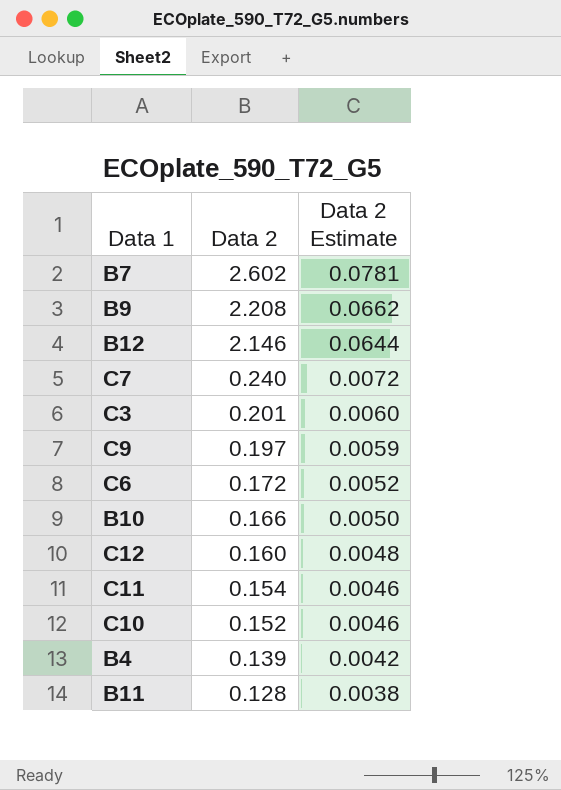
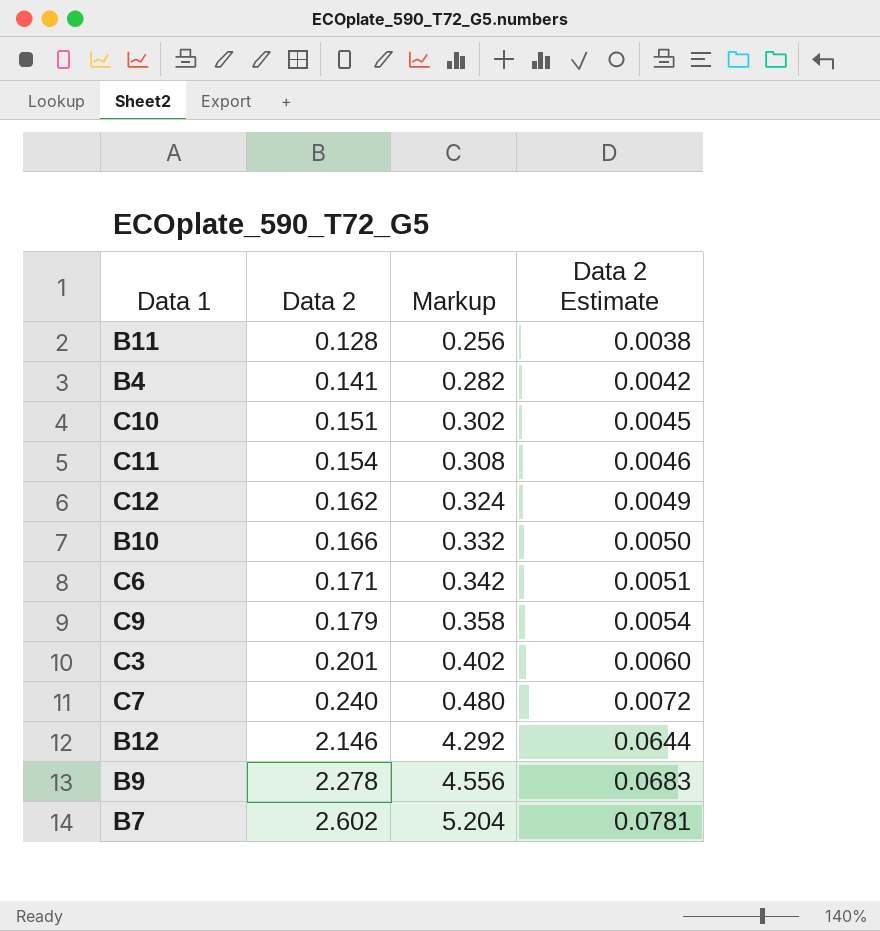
row order: Data 2 descending -> Data 2 ascending
column Markup | formula: none -> [Data 2] * 2
B4 | Data 2: 0.139 -> 0.141
C10 | Data 2: 0.152 -> 0.151
C10 | Data 2 Estimate: 0.0046 -> 0.0045
C12 | Data 2: 0.160 -> 0.162
C12 | Data 2 Estimate: 0.0048 -> 0.0049
C6 | Data 2: 0.172 -> 0.171
C6 | Data 2 Estimate: 0.0052 -> 0.0051
C9 | Data 2: 0.197 -> 0.179
C9 | Data 2 Estimate: 0.0059 -> 0.0054
B9 | Data 2: 2.208 -> 2.278
B9 | Data 2 Estimate: 0.0662 -> 0.0683

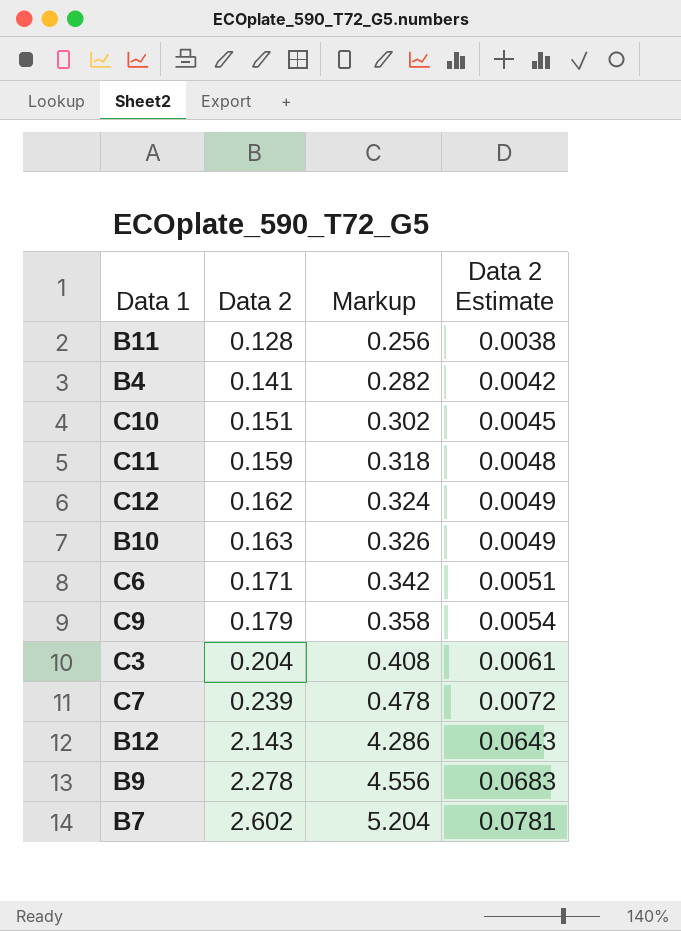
C11 | Data 2: 0.154 -> 0.159
C11 | Markup: 0.308 -> 0.318
C11 | Data 2 Estimate: 0.0046 -> 0.0048
B10 | Data 2: 0.166 -> 0.163
B10 | Markup: 0.332 -> 0.326
B10 | Data 2 Estimate: 0.0050 -> 0.0049
C3 | Data 2: 0.201 -> 0.204
C3 | Markup: 0.402 -> 0.408
C3 | Data 2 Estimate: 0.0060 -> 0.0061
C7 | Data 2: 0.240 -> 0.239
C7 | Markup: 0.480 -> 0.478
B12 | Data 2: 2.146 -> 2.143
B12 | Markup: 4.292 -> 4.286
B12 | Data 2 Estimate: 0.0644 -> 0.0643

